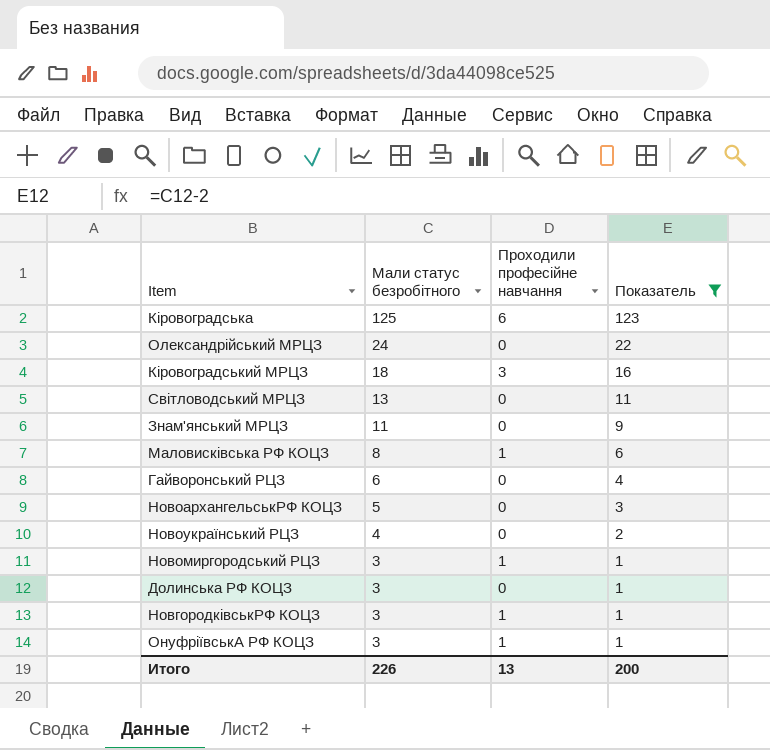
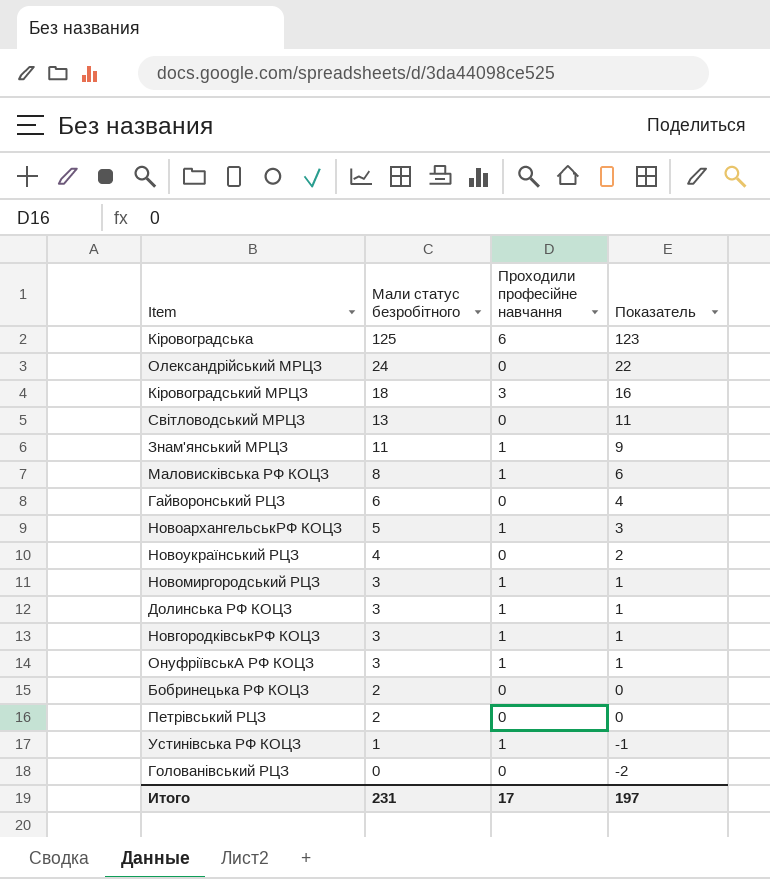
filter: Показатель >= 1 -> none
Знам'янський МРЦЗ | Проходили професійне навчання: 0 -> 1
НовоархангельськРФ КОЦЗ | Проходили професійне навчання: 0 -> 1
Долинська РФ КОЦЗ | Проходили професійне навчання: 0 -> 1
Итого | Мали статус безробітного: 226 -> 231
Итого | Проходили професійне навчання: 13 -> 17
Итого | Показатель: 200 -> 197

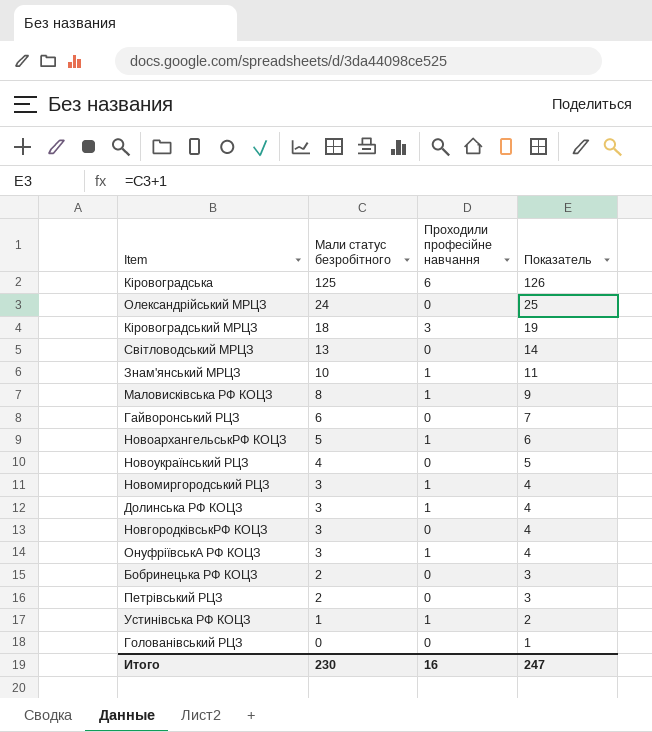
column Показатель | formula: [Мали статус безробітного] - 2 -> [Мали статус безробітного] + 1
Знам'янський МРЦЗ | Мали статус безробітного: 11 -> 10
НовгородківськРФ КОЦЗ | Проходили професійне навчання: 1 -> 0
Итого | Мали статус безробітного: 231 -> 230
Итого | Проходили професійне навчання: 17 -> 16
Итого | Показатель: 197 -> 247

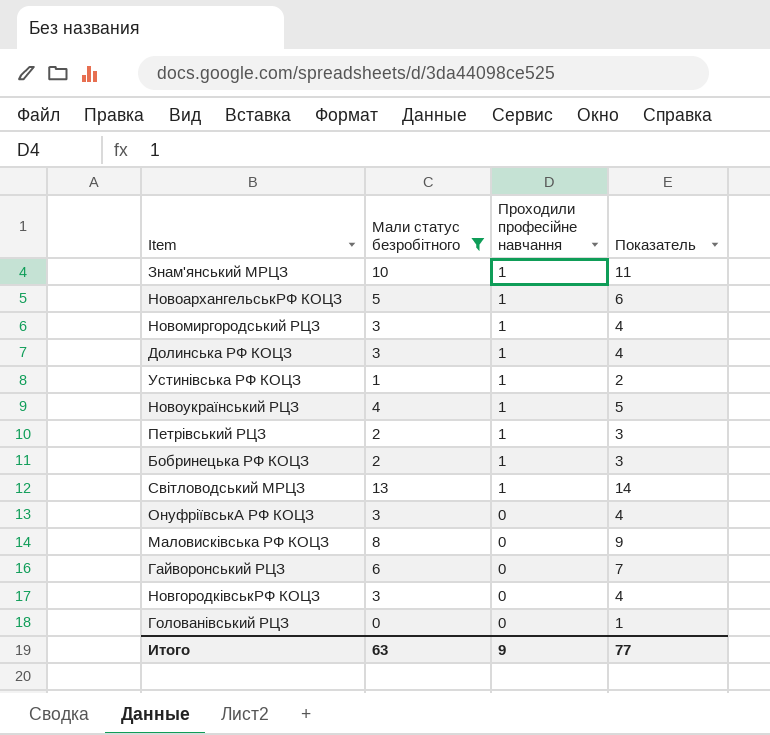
filter: none -> Мали статус безробітного <= 13
row order: Мали статус безробітного descending -> Проходили професійне навчання descending
Новоукраїнський РЦЗ | Проходили професійне навчання: 0 -> 1
Петрівський РЦЗ | Проходили професійне навчання: 0 -> 1
Бобринецька РФ КОЦЗ | Проходили професійне навчання: 0 -> 1
Світловодський МРЦЗ | Проходили професійне навчання: 0 -> 1
ОнуфріївськА РФ КОЦЗ | Проходили професійне навчання: 1 -> 0
Маловисківська РФ КОЦЗ | Проходили професійне навчання: 1 -> 0
Итого | Мали статус безробітного: 230 -> 63
Итого | Проходили професійне навчання: 16 -> 9
Итого | Показатель: 247 -> 77

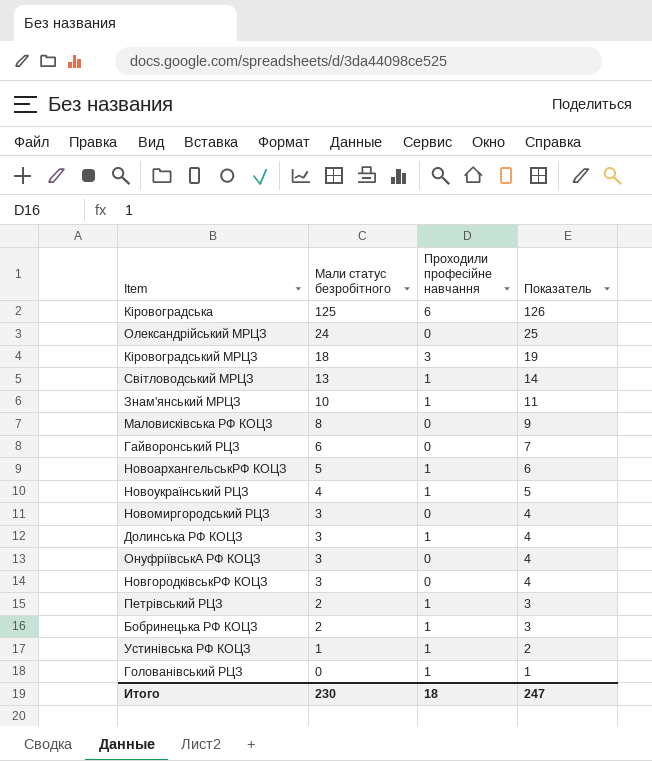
filter: Мали статус безробітного <= 13 -> none
row order: Проходили професійне навчання descending -> Мали статус безробітного descending
Новомиргородський РЦЗ | Проходили професійне навчання: 1 -> 0
Голованівський РЦЗ | Проходили професійне навчання: 0 -> 1
Итого | Мали статус безробітного: 63 -> 230
Итого | Проходили професійне навчання: 9 -> 18
Итого | Показатель: 77 -> 247

